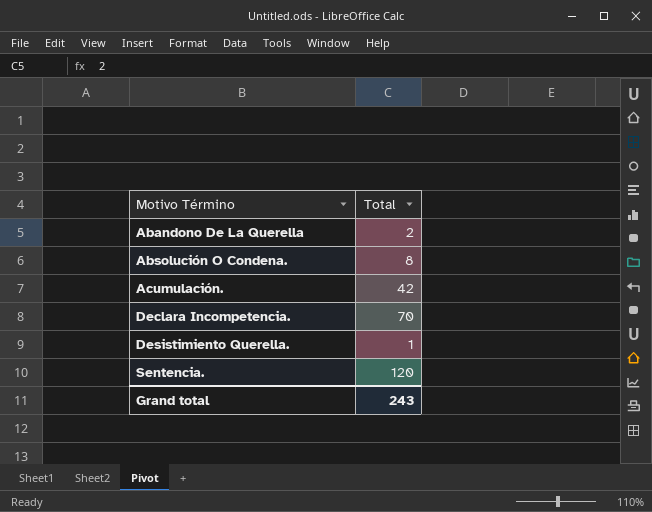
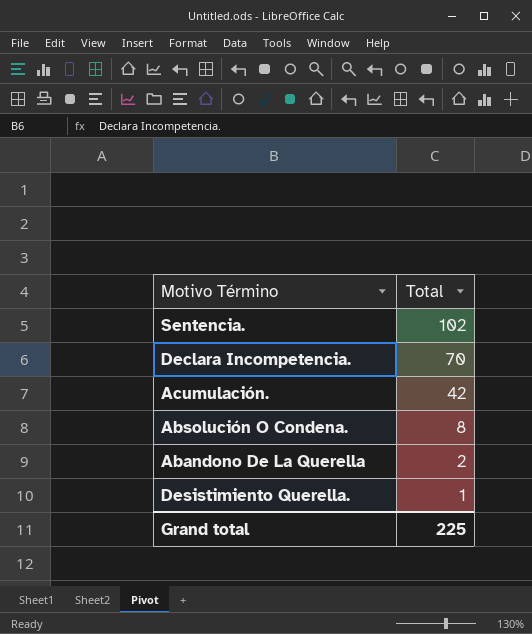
row order: Motivo Término ascending -> Total descending
Sentencia. | Total: 120 -> 102
Grand total | Total: 243 -> 225

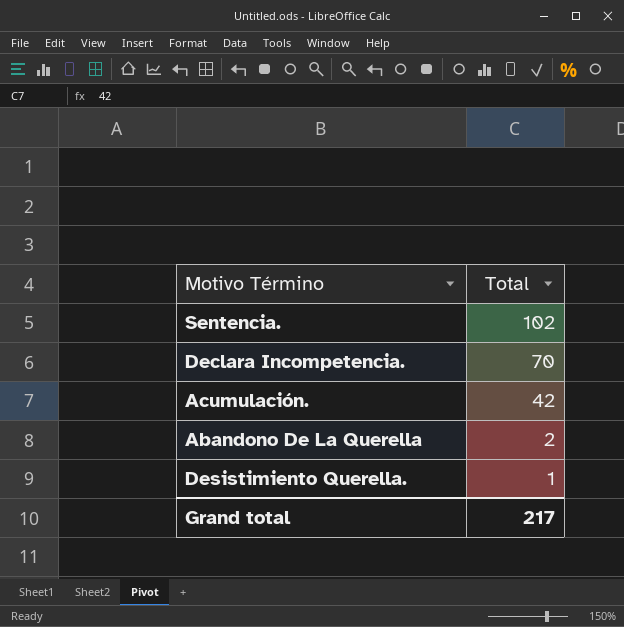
row Absolución O Condena.: 8 -> none
Grand total | Total: 225 -> 217

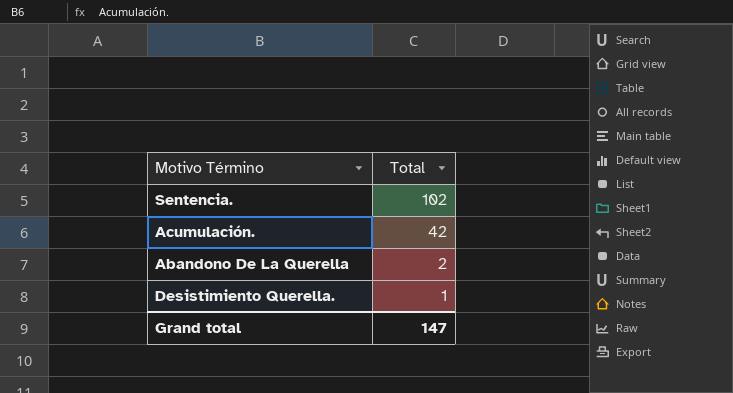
row Declara Incompetencia.: 70 -> none
Grand total | Total: 217 -> 147

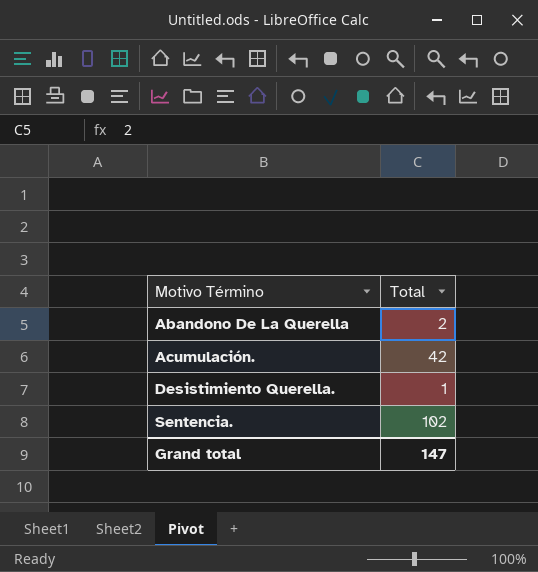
row order: Total descending -> Motivo Término ascending

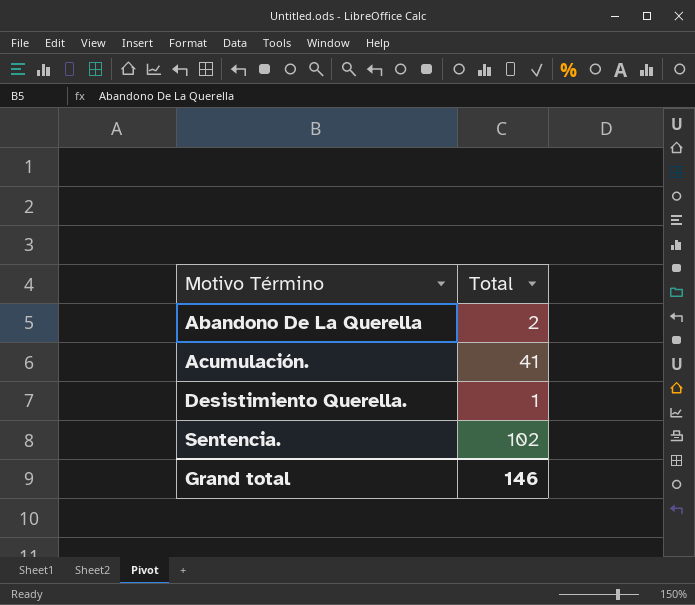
Acumulación. | Total: 42 -> 41
Grand total | Total: 147 -> 146

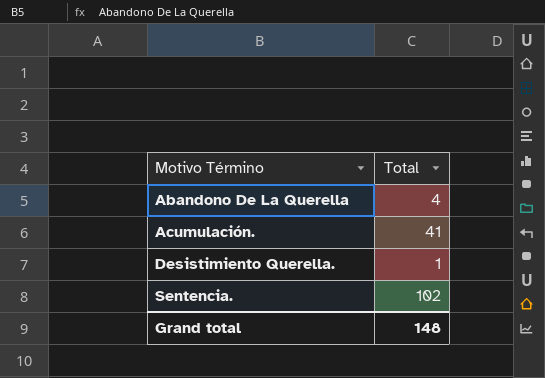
Abandono De La Querella | Total: 2 -> 4
Grand total | Total: 146 -> 148

